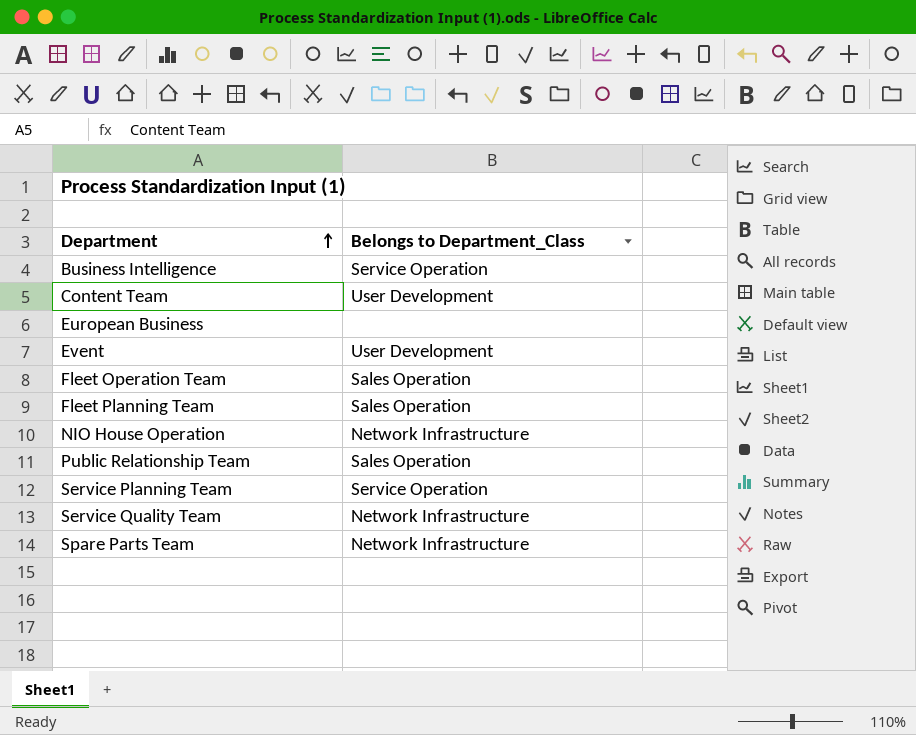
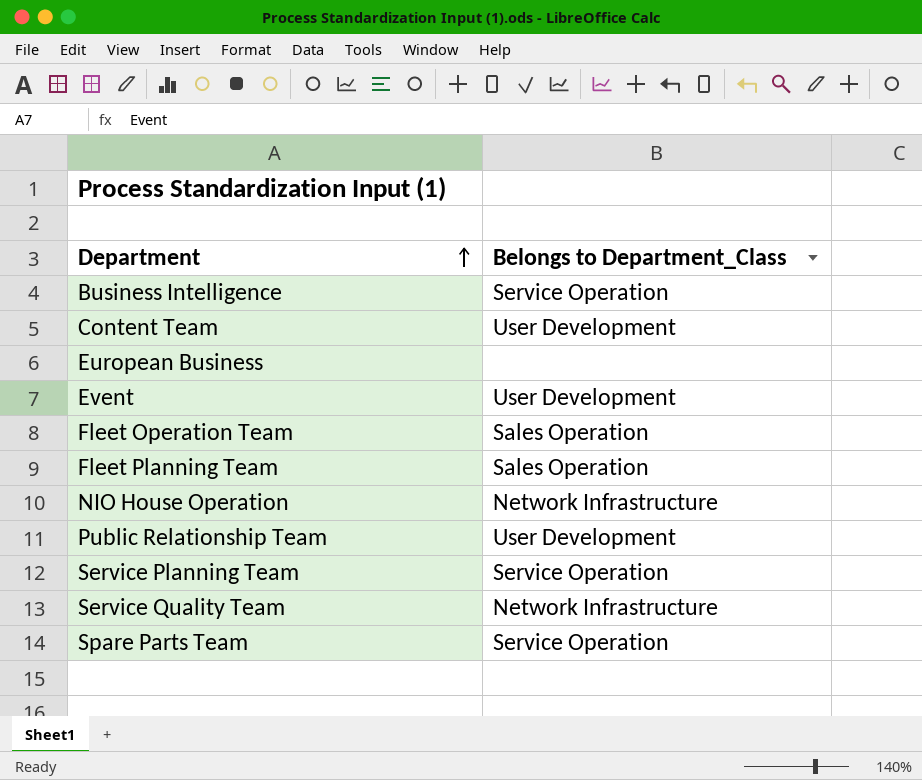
Public Relationship Team | Belongs to Department_Class: Sales Operation -> User Development
Spare Parts Team | Belongs to Department_Class: Network Infrastructure -> Service Operation

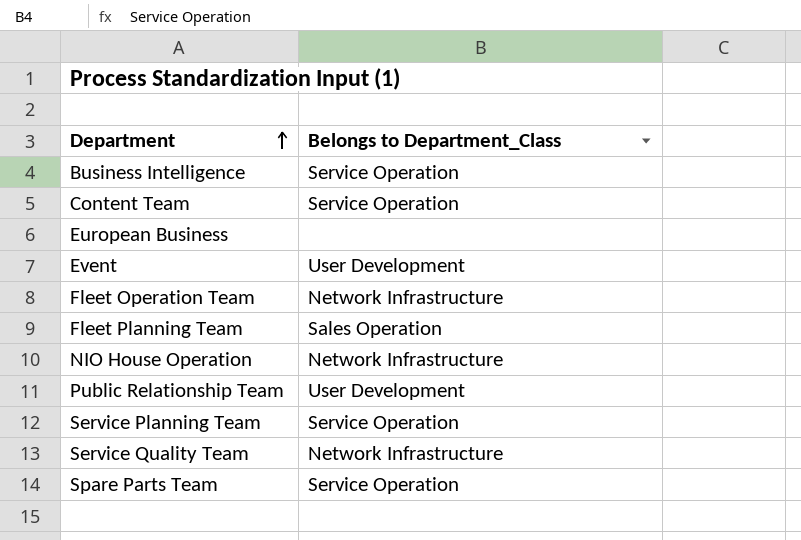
Content Team | Belongs to Department_Class: User Development -> Service Operation
Fleet Operation Team | Belongs to Department_Class: Sales Operation -> Network Infrastructure

